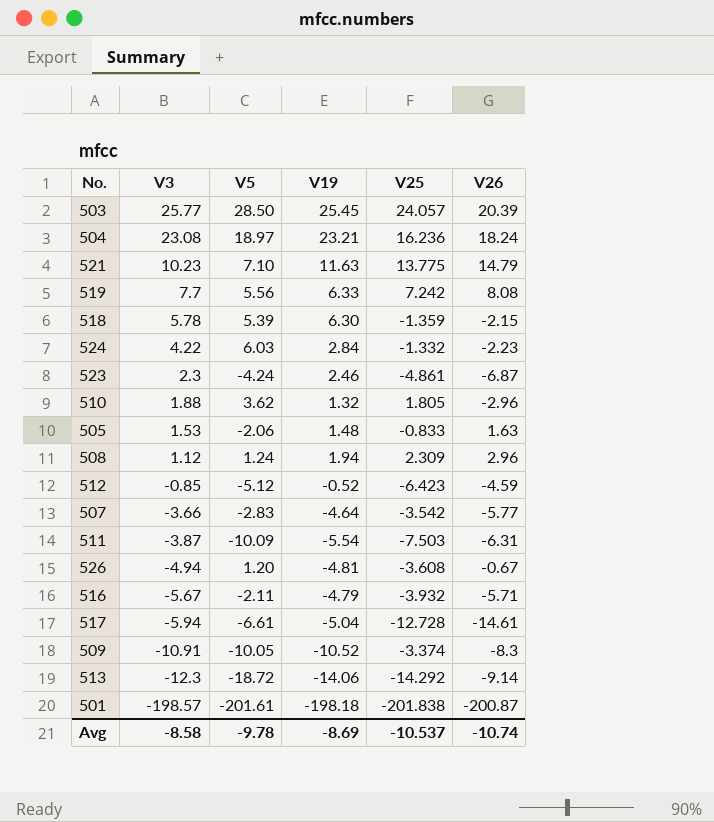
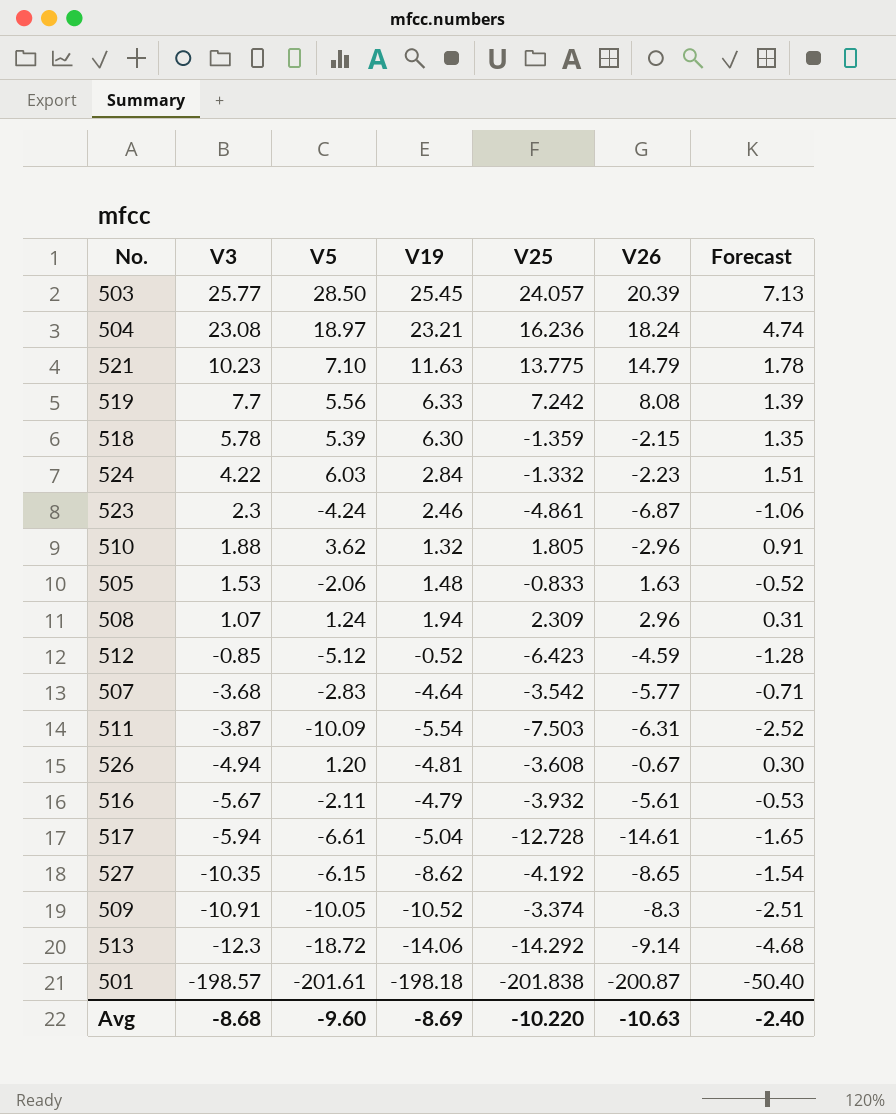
column Forecast | formula: none -> [V5] * 0.25
508 | V3: 1.12 -> 1.07
507 | V3: -3.66 -> -3.68
516 | V26: -5.71 -> -5.61
row 527: none -> -10.35 | -6.15 | -8.62 | -4.192 | -8.65 | -1.54
Avg | V3: -8.58 -> -8.68
Avg | V5: -9.78 -> -9.60
Avg | V25: -10.537 -> -10.220
Avg | V26: -10.74 -> -10.63

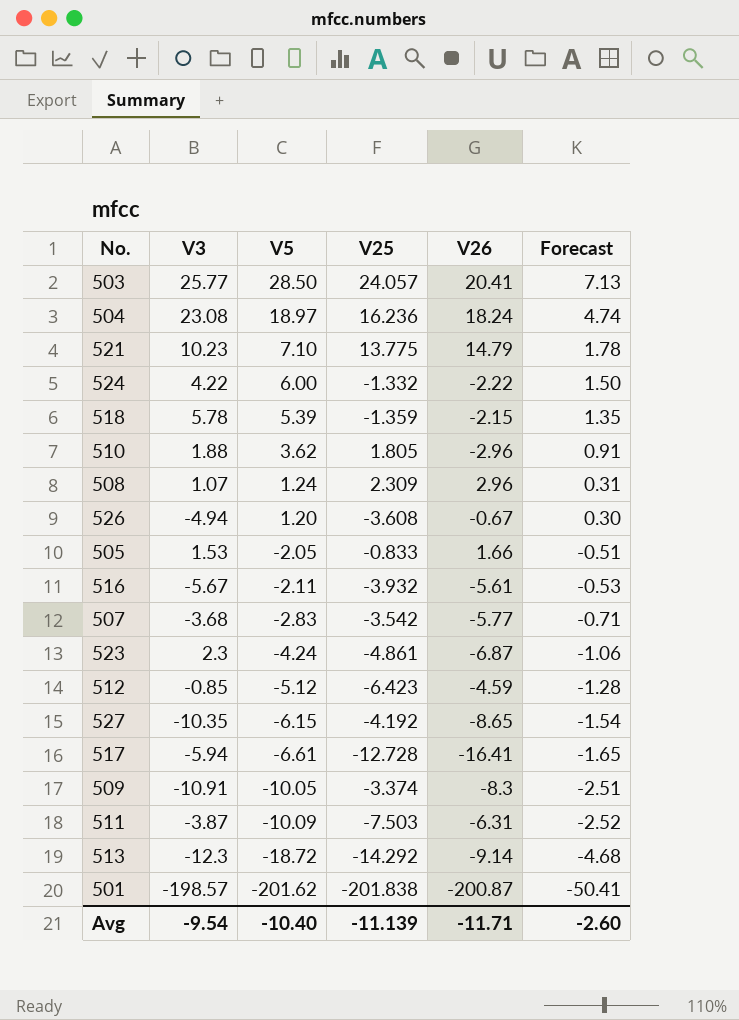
row order: V3 descending -> V5 descending
column V19 | position: 4 -> none
row 519: 7.7 | 5.56 | 6.33 | 7.242 | 8.08 | 1.39 -> none
503 | V26: 20.39 -> 20.41
524 | V5: 6.03 -> 6.00
524 | V26: -2.23 -> -2.22
524 | Forecast: 1.51 -> 1.50
505 | V5: -2.06 -> -2.05
505 | V26: 1.63 -> 1.66
505 | Forecast: -0.52 -> -0.51
517 | V26: -14.61 -> -16.41
501 | V5: -201.61 -> -201.62
501 | Forecast: -50.40 -> -50.41
Avg | V3: -8.68 -> -9.54
Avg | V5: -9.60 -> -10.40
Avg | V25: -10.220 -> -11.139
Avg | V26: -10.63 -> -11.71
Avg | Forecast: -2.40 -> -2.60

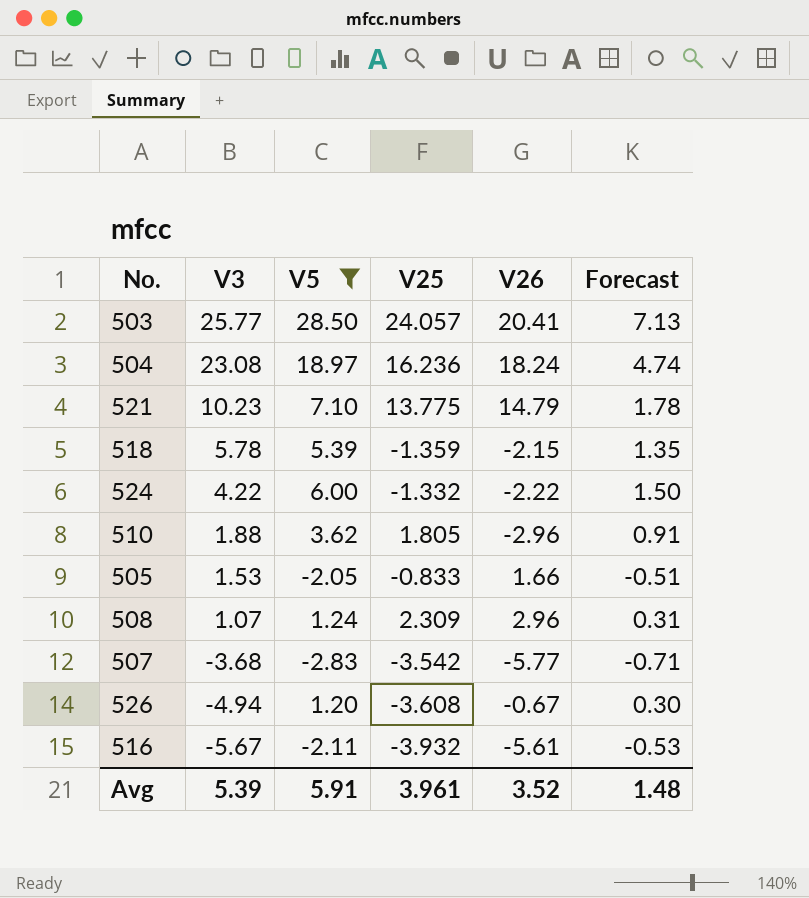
filter: none -> V5 >= -2.83
row order: V5 descending -> V3 descending
Avg | V3: -9.54 -> 5.39
Avg | V5: -10.40 -> 5.91
Avg | V25: -11.139 -> 3.961
Avg | V26: -11.71 -> 3.52
Avg | Forecast: -2.60 -> 1.48

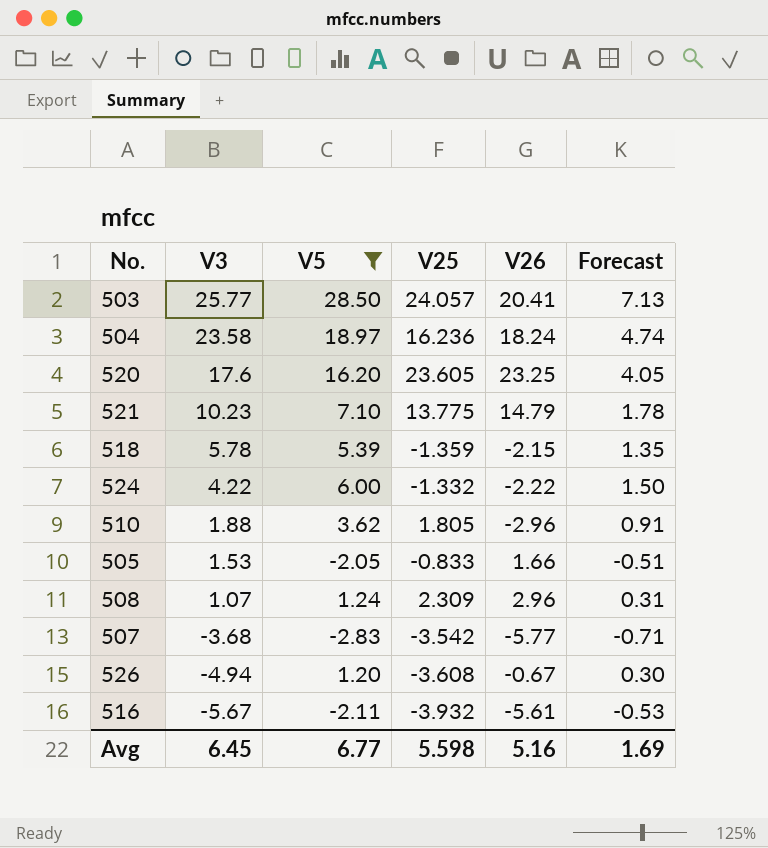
504 | V3: 23.08 -> 23.58
row 520: none -> 17.6 | 16.20 | 23.605 | 23.25 | 4.05
Avg | V3: 5.39 -> 6.45
Avg | V5: 5.91 -> 6.77
Avg | V25: 3.961 -> 5.598
Avg | V26: 3.52 -> 5.16
Avg | Forecast: 1.48 -> 1.69

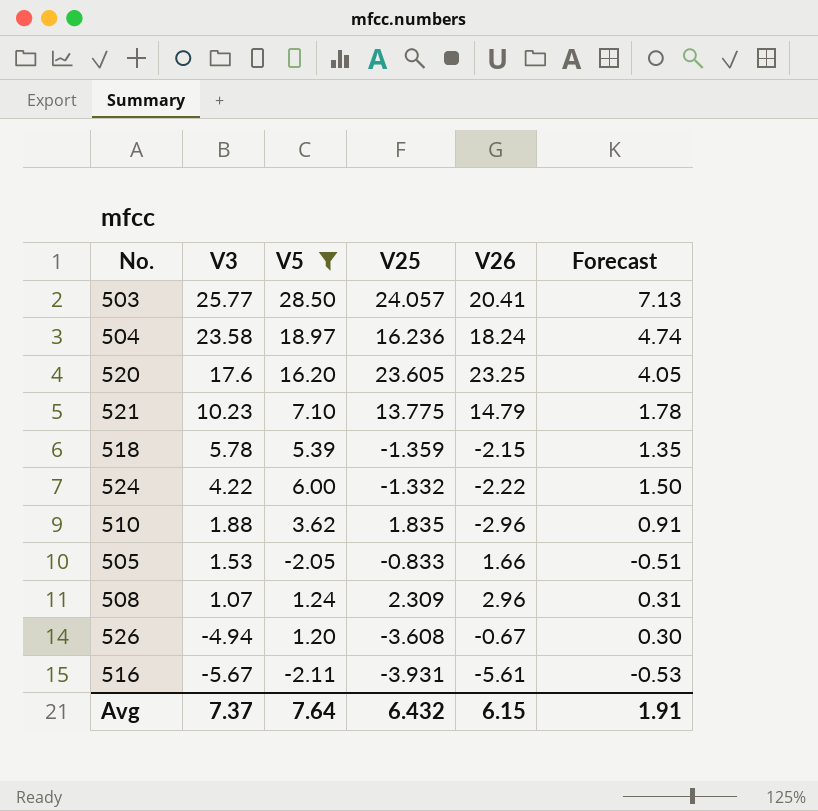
row 507: -3.68 | -2.83 | -3.542 | -5.77 | -0.71 -> none
510 | V25: 1.805 -> 1.835
516 | V25: -3.932 -> -3.931
Avg | V3: 6.45 -> 7.37
Avg | V5: 6.77 -> 7.64
Avg | V25: 5.598 -> 6.432
Avg | V26: 5.16 -> 6.15
Avg | Forecast: 1.69 -> 1.91

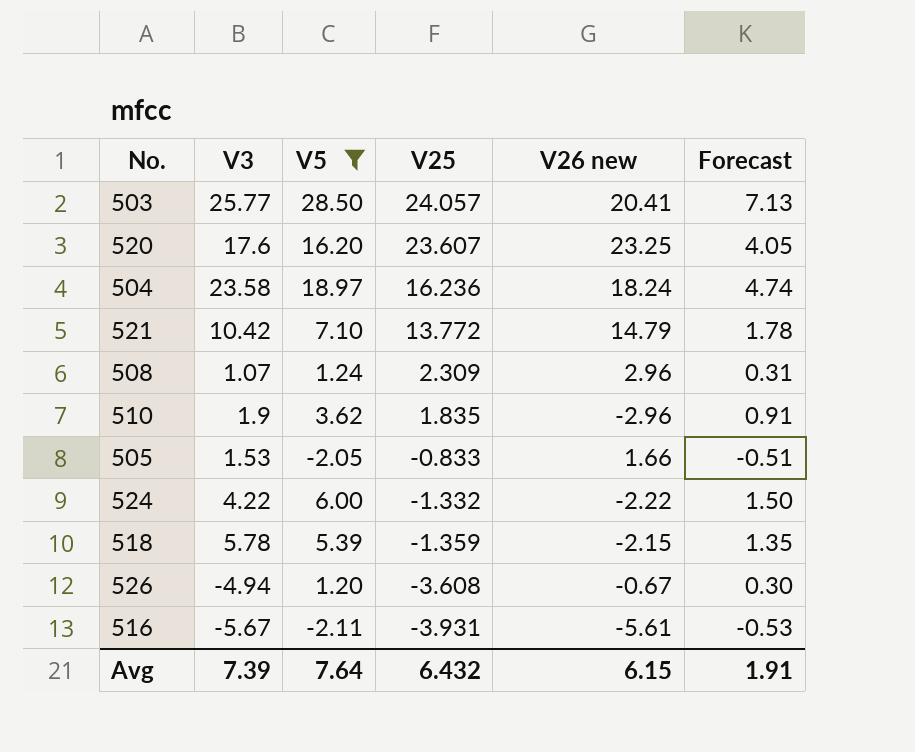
row order: V3 descending -> V25 descending
column name: V26 -> V26 new
520 | V25: 23.605 -> 23.607
521 | V3: 10.23 -> 10.42
521 | V25: 13.775 -> 13.772
510 | V3: 1.88 -> 1.9
Avg | V3: 7.37 -> 7.39

